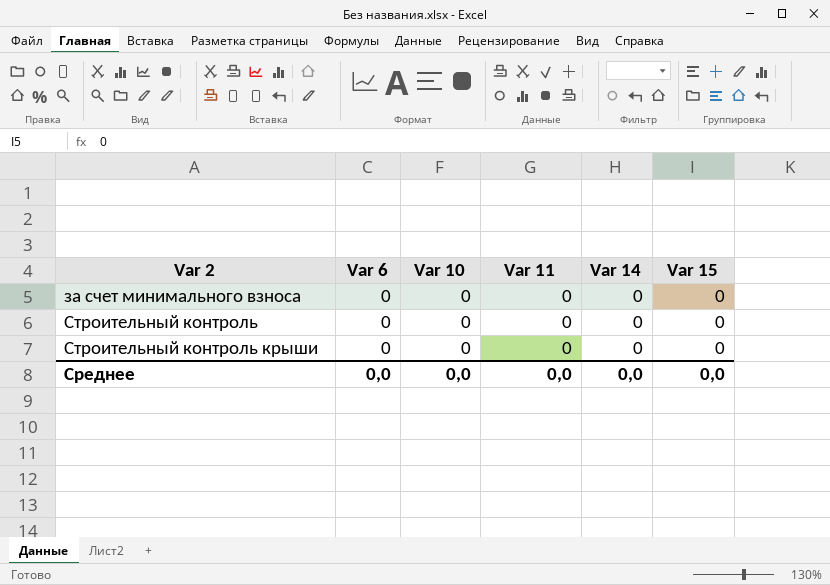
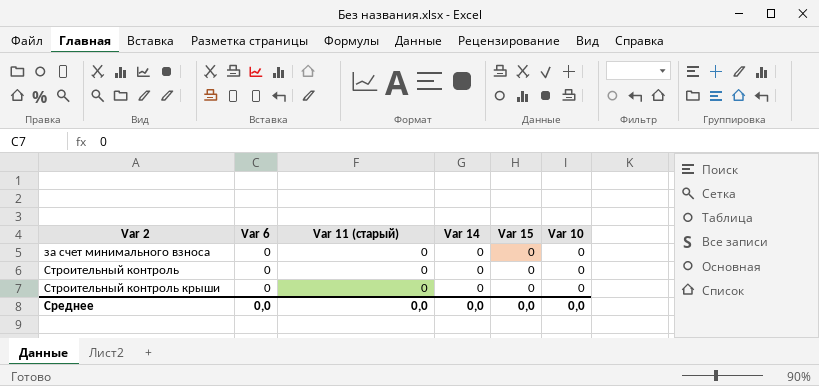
column name: Var 11 -> Var 11 (старый)
column Var 10 | position: 3 -> 6

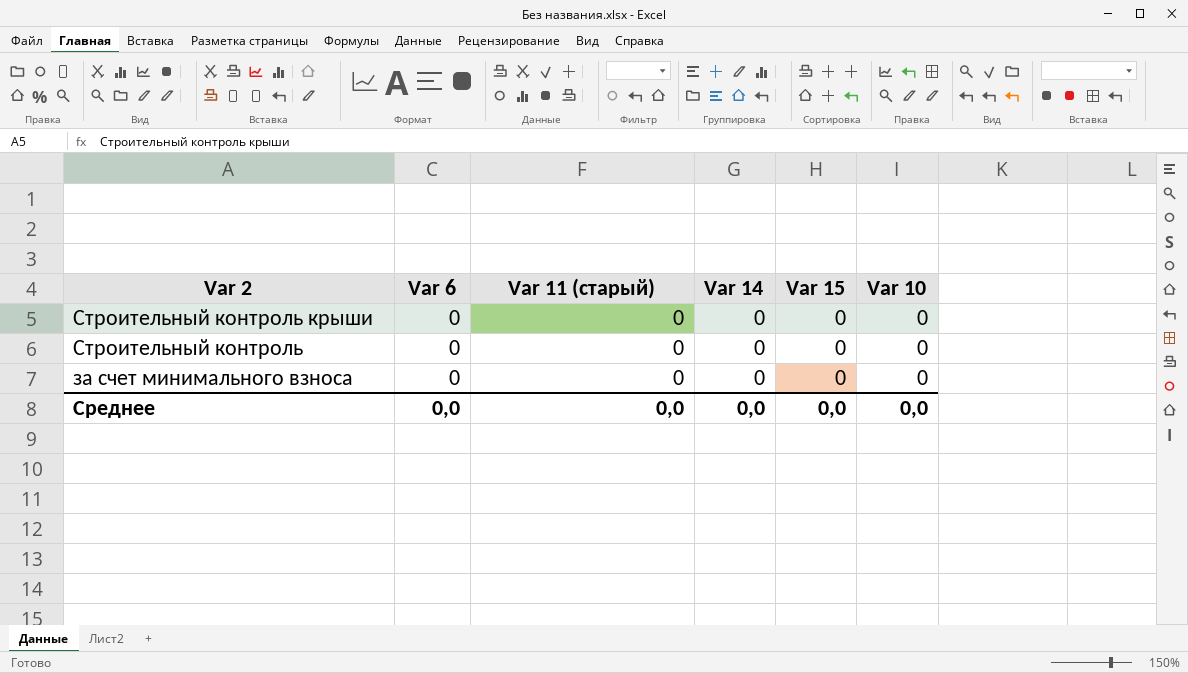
row order: Var 2 ascending -> Var 2 descending

